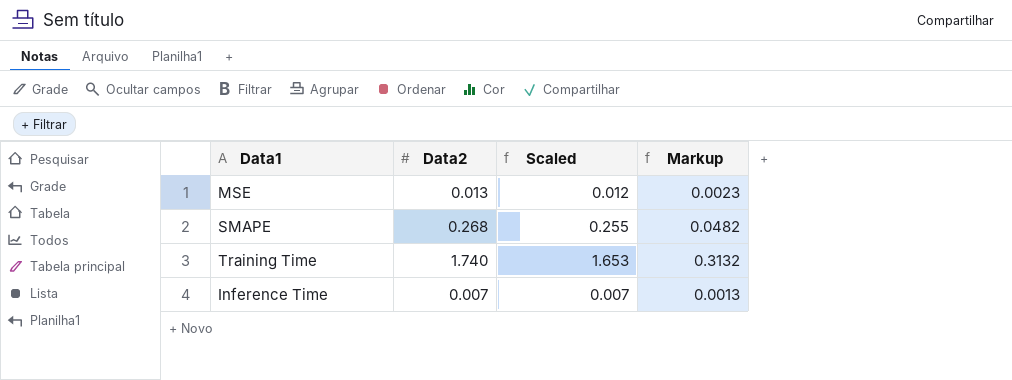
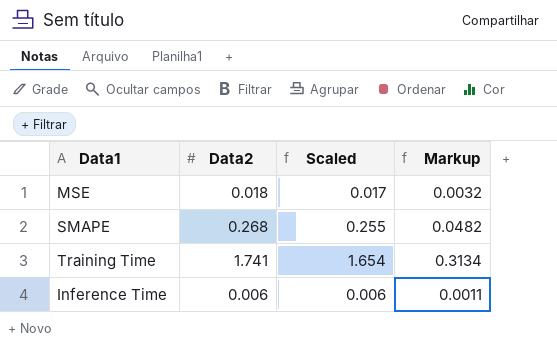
MSE | Data2: 0.013 -> 0.018
MSE | Scaled: 0.012 -> 0.017
MSE | Markup: 0.0023 -> 0.0032
Training Time | Data2: 1.740 -> 1.741
Training Time | Scaled: 1.653 -> 1.654
Training Time | Markup: 0.3132 -> 0.3134
Inference Time | Data2: 0.007 -> 0.006
Inference Time | Scaled: 0.007 -> 0.006
Inference Time | Markup: 0.0013 -> 0.0011

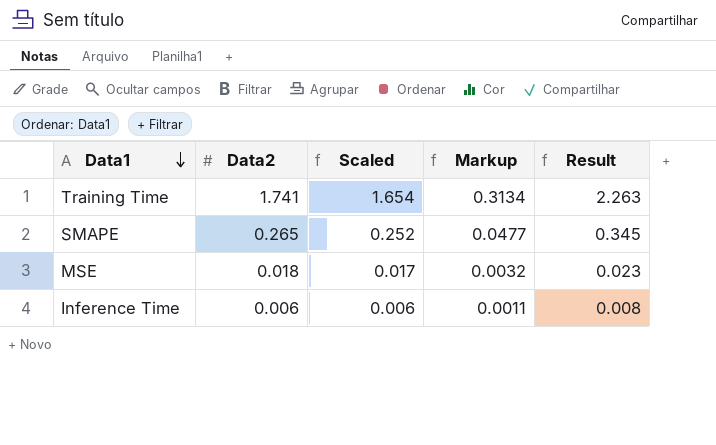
row order: none -> Data1 descending
column Result | formula: none -> [Data2] * 1.3
SMAPE | Data2: 0.268 -> 0.265
SMAPE | Scaled: 0.255 -> 0.252
SMAPE | Markup: 0.0482 -> 0.0477

